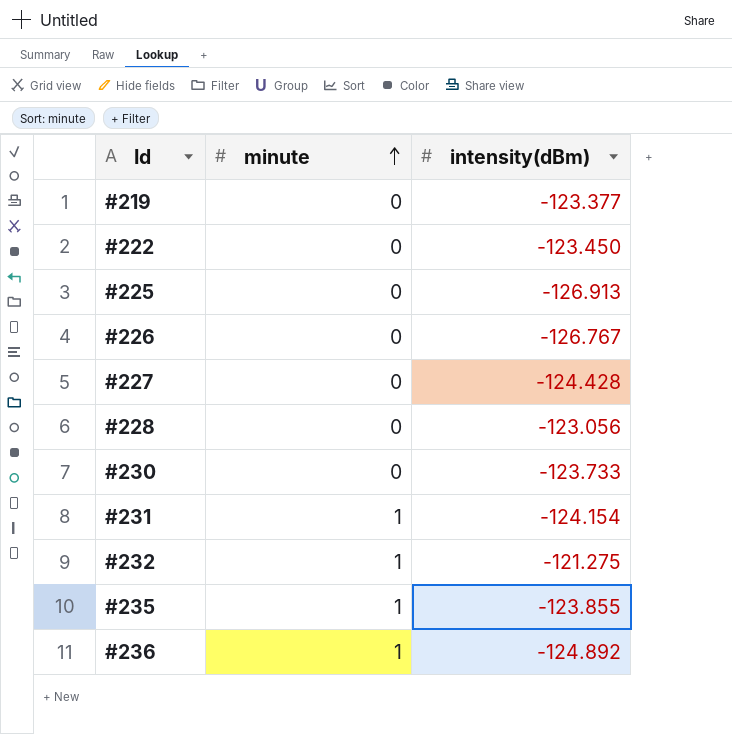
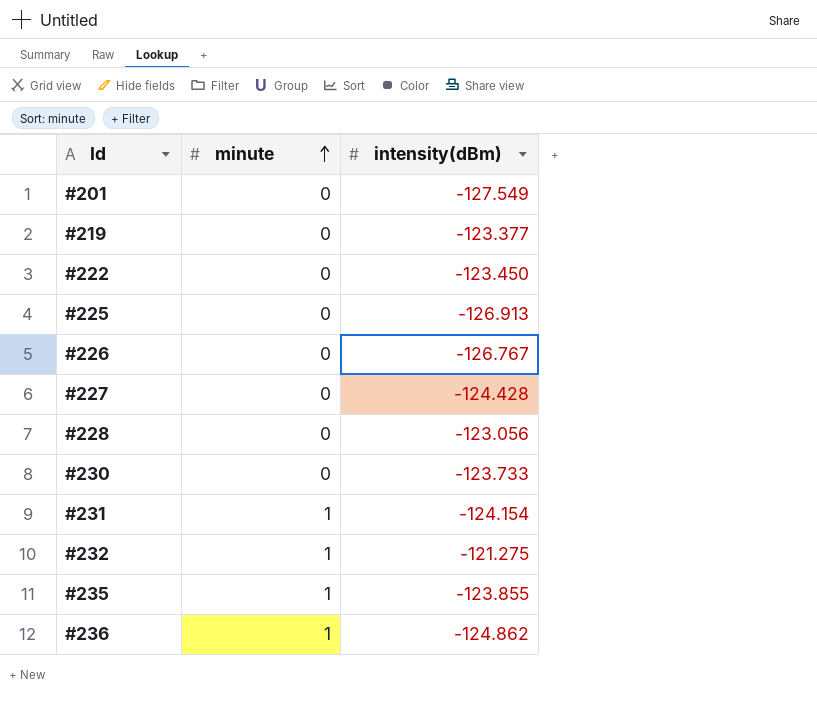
row #201: none -> 0 | -127.549
#236 | intensity(dBm): -124.892 -> -124.862

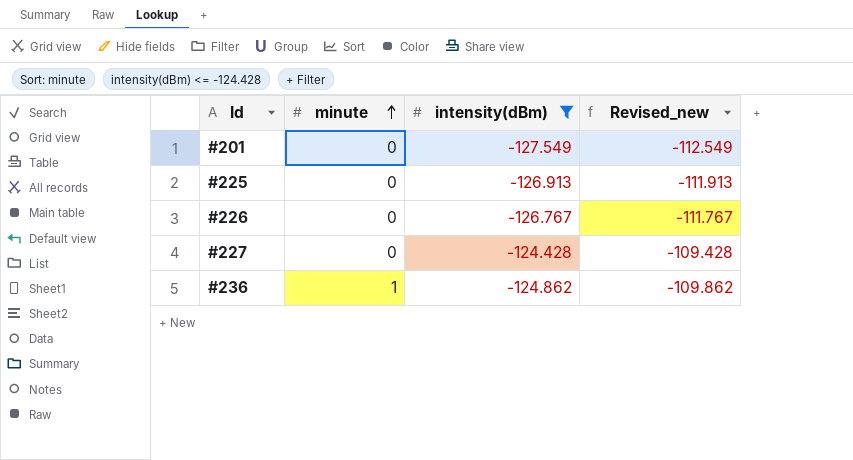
filter: none -> intensity(dBm) <= -124.428
column Revised_new | formula: none -> [intensity(dBm)] + 15

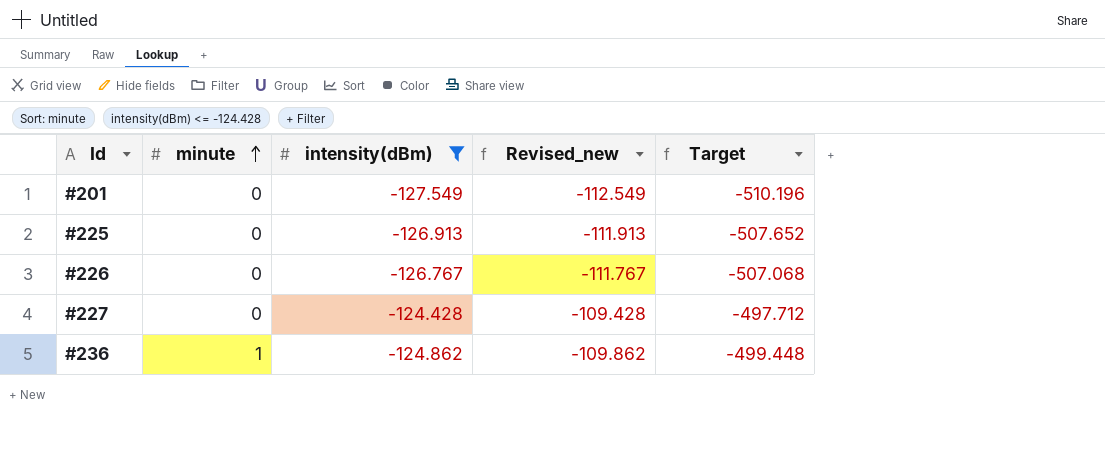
column Target | formula: none -> [intensity(dBm)] * 4

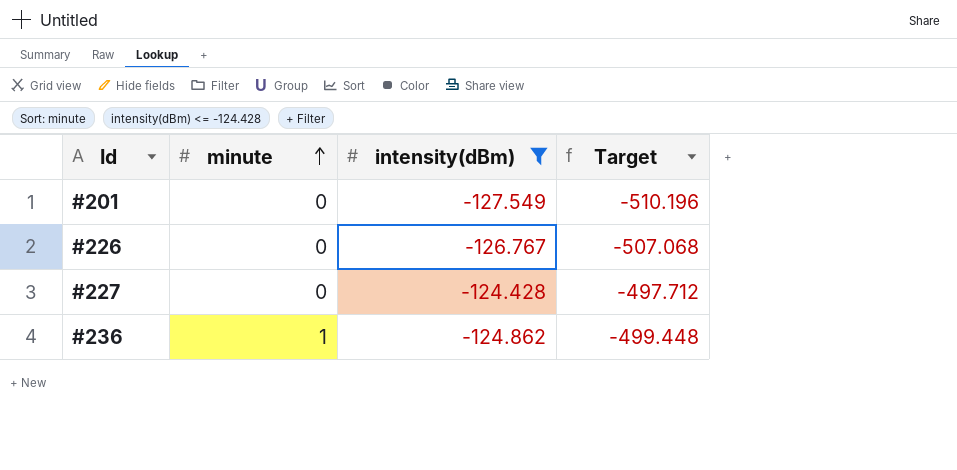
column Revised_new | formula: [intensity(dBm)] + 15 -> none
row #225: 0 | -126.913 | -111.913 | -507.652 -> none

